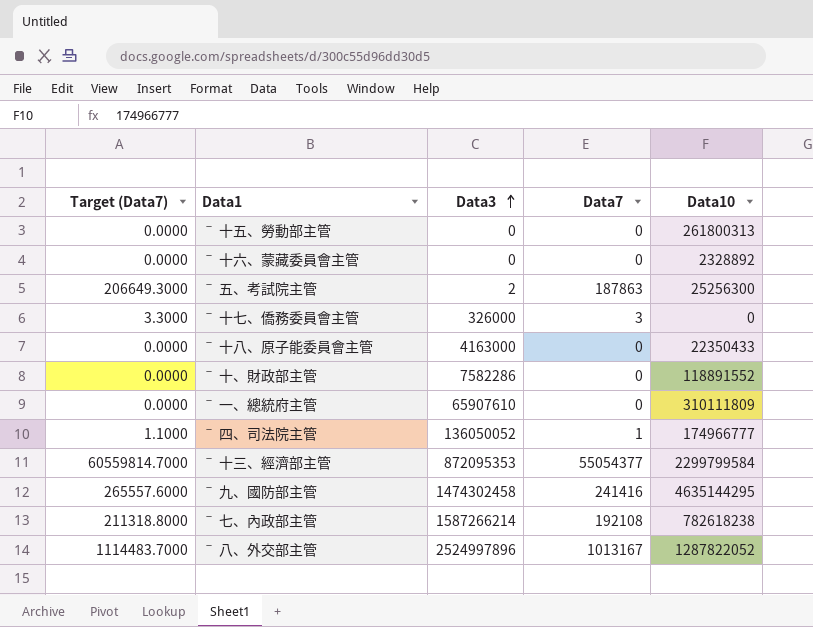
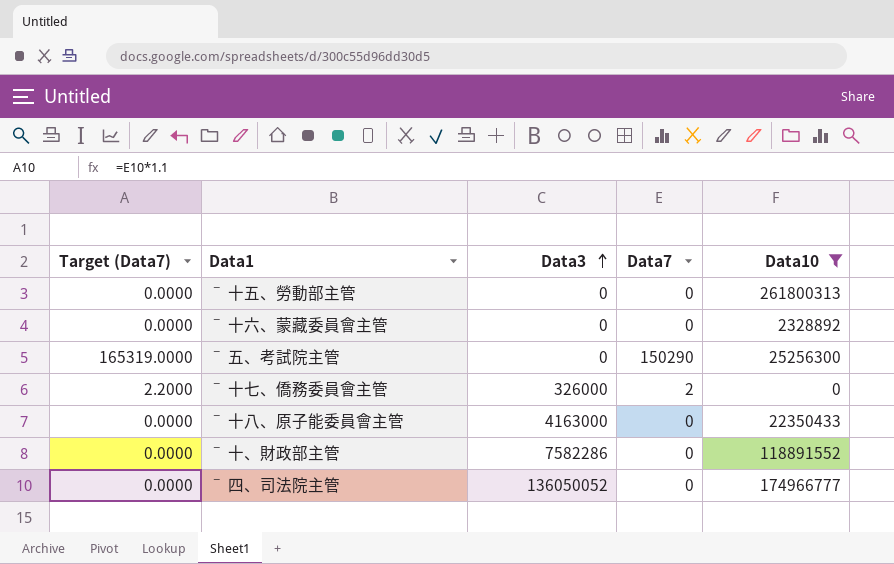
filter: none -> Data10 <= 261800313
ˉ 五、考試院主管 | Target (Data7): 206649.3000 -> 165319.0000
ˉ 五、考試院主管 | Data3: 2 -> 0
ˉ 五、考試院主管 | Data7: 187863 -> 150290
ˉ 十七、僑務委員會主管 | Target (Data7): 3.3000 -> 2.2000
ˉ 十七、僑務委員會主管 | Data7: 3 -> 2
ˉ 四、司法院主管 | Target (Data7): 1.1000 -> 0.0000
ˉ 四、司法院主管 | Data7: 1 -> 0

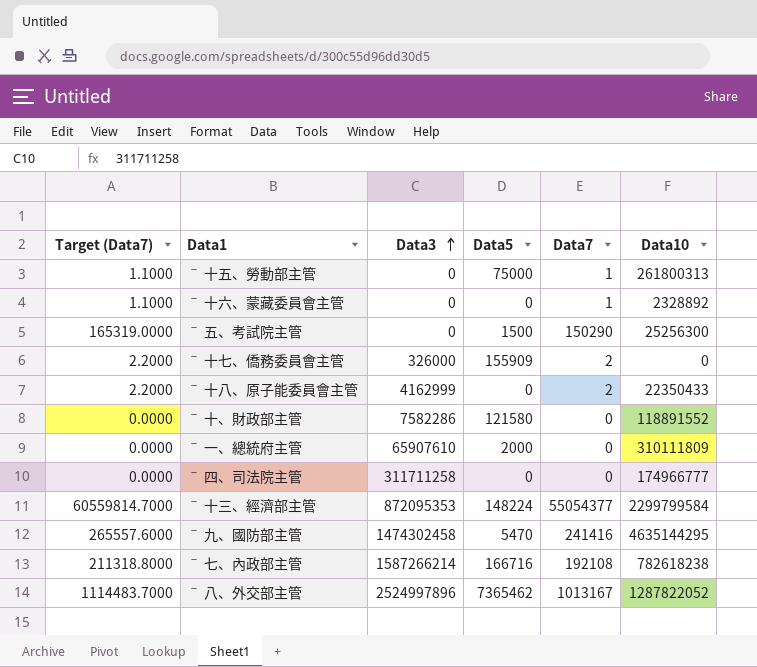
filter: Data10 <= 261800313 -> none
column Data5 | position: none -> 4
ˉ 十五、勞動部主管 | Target (Data7): 0.0000 -> 1.1000
ˉ 十五、勞動部主管 | Data7: 0 -> 1
ˉ 十六、蒙藏委員會主管 | Target (Data7): 0.0000 -> 1.1000
ˉ 十六、蒙藏委員會主管 | Data7: 0 -> 1
ˉ 十八、原子能委員會主管 | Target (Data7): 0.0000 -> 2.2000
ˉ 十八、原子能委員會主管 | Data3: 4163000 -> 4162999
ˉ 十八、原子能委員會主管 | Data7: 0 -> 2
ˉ 四、司法院主管 | Data3: 136050052 -> 311711258

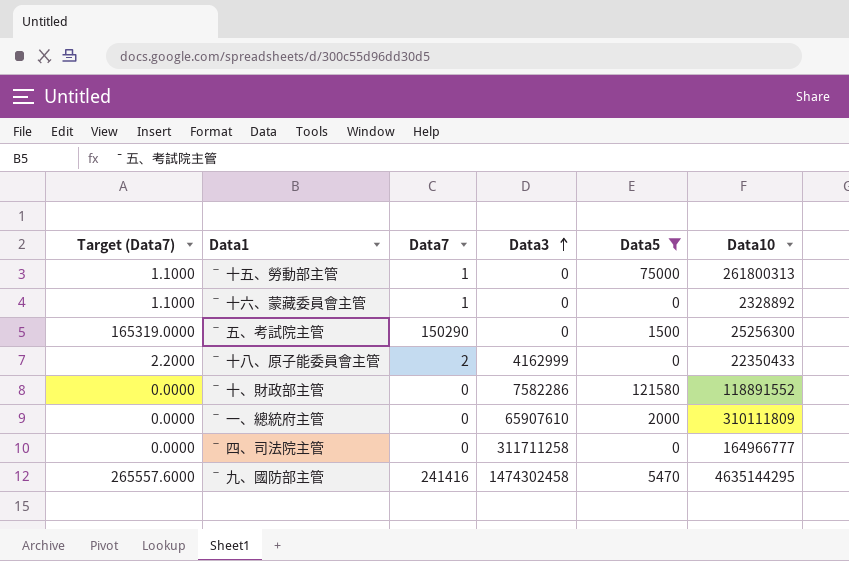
filter: none -> Data5 <= 121580
column Data7 | position: 5 -> 3
ˉ 四、司法院主管 | Data10: 174966777 -> 164966777

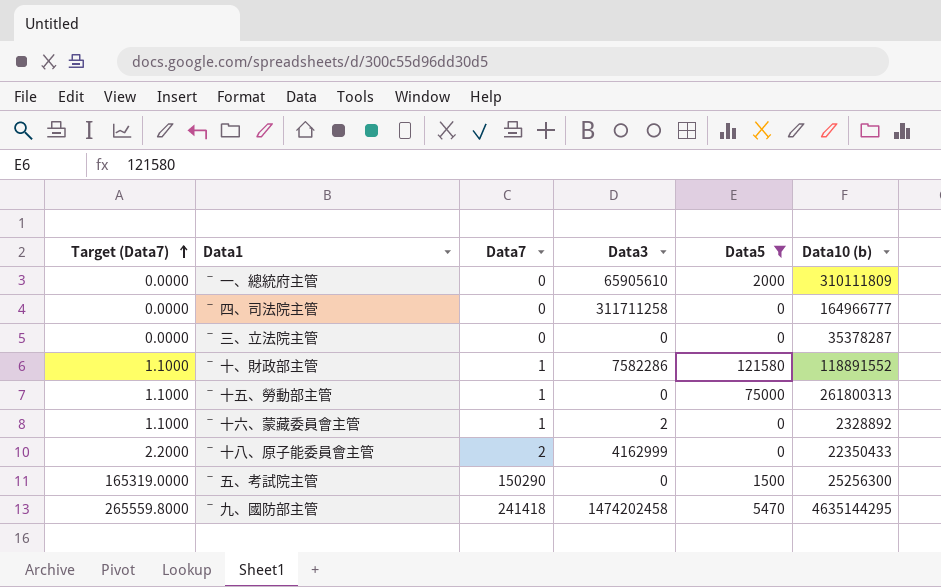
row order: Data3 ascending -> Target (Data7) ascending
column name: Data10 -> Data10 (b)
ˉ 一、總統府主管 | Data3: 65907610 -> 65905610
row ˉ 三、立法院主管: none -> 0.0000 | 0 | 0 | 0 | 35378287
ˉ 十、財政部主管 | Target (Data7): 0.0000 -> 1.1000
ˉ 十、財政部主管 | Data7: 0 -> 1
ˉ 十六、蒙藏委員會主管 | Data3: 0 -> 2
ˉ 九、國防部主管 | Target (Data7): 265557.6000 -> 265559.8000
ˉ 九、國防部主管 | Data7: 241416 -> 241418
ˉ 九、國防部主管 | Data3: 1474302458 -> 1474202458

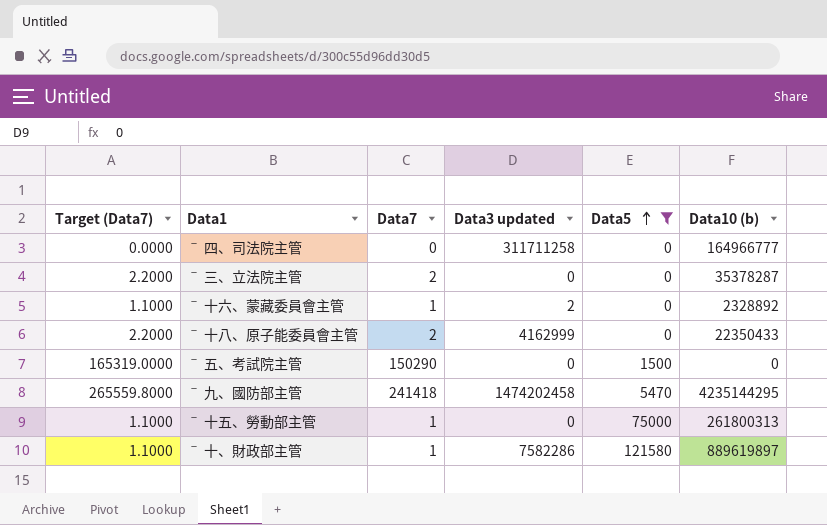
row order: Target (Data7) ascending -> Data5 ascending
column name: Data3 -> Data3 updated
row ˉ 一、總統府主管: 0.0000 | 0 | 65905610 | 2000 | 310111809 -> none
ˉ 三、立法院主管 | Target (Data7): 0.0000 -> 2.2000
ˉ 三、立法院主管 | Data7: 0 -> 2
ˉ 五、考試院主管 | Data10 (b): 25256300 -> 0
ˉ 九、國防部主管 | Data10 (b): 4635144295 -> 4235144295
ˉ 十、財政部主管 | Data10 (b): 118891552 -> 889619897

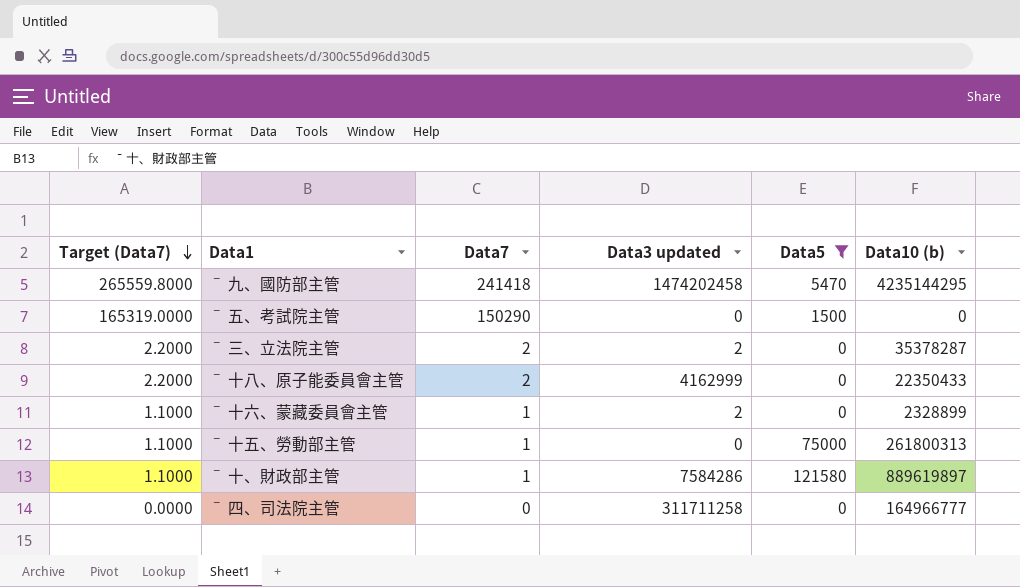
row order: Data5 ascending -> Target (Data7) descending
ˉ 三、立法院主管 | Data3 updated: 0 -> 2
ˉ 十六、蒙藏委員會主管 | Data10 (b): 2328892 -> 2328899
ˉ 十、財政部主管 | Data3 updated: 7582286 -> 7584286

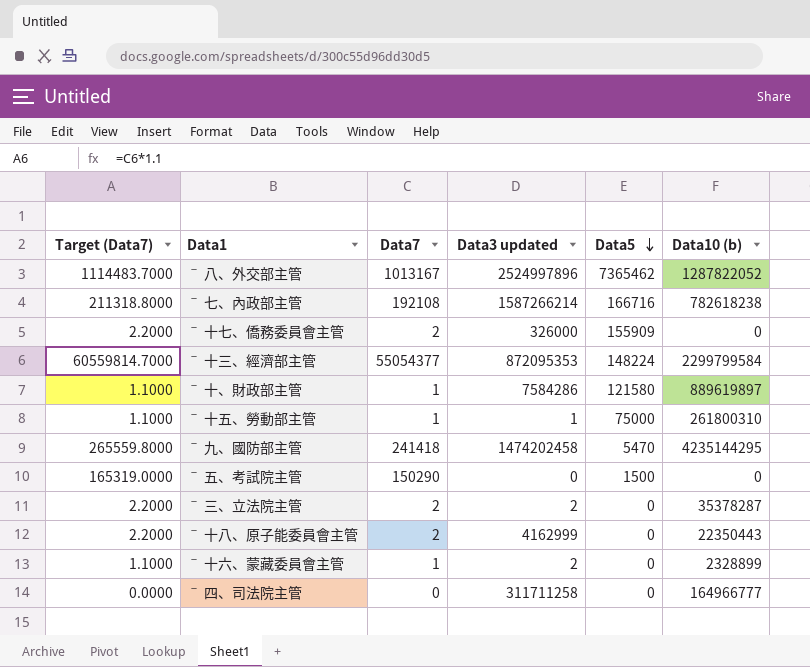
filter: Data5 <= 121580 -> none
row order: Target (Data7) descending -> Data5 descending
ˉ 十五、勞動部主管 | Data3 updated: 0 -> 1
ˉ 十五、勞動部主管 | Data10 (b): 261800313 -> 261800310
ˉ 十八、原子能委員會主管 | Data10 (b): 22350433 -> 22350443

